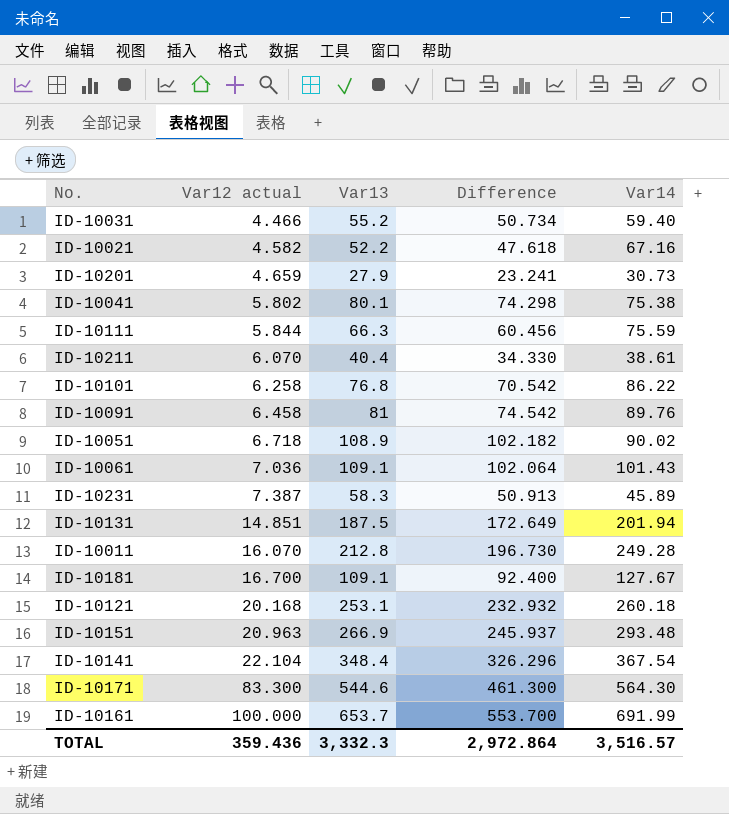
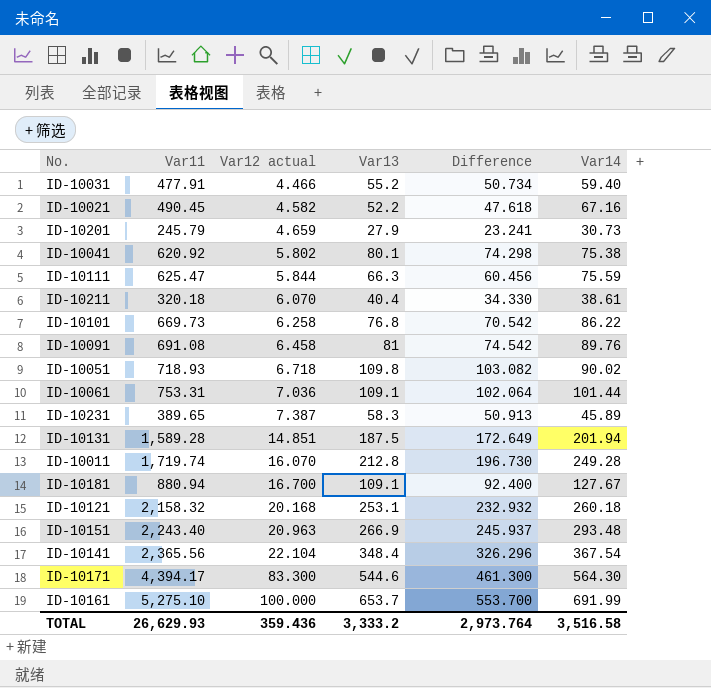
column Var11 | position: none -> 2
ID-10051 | Var13: 108.9 -> 109.8
ID-10051 | Difference: 102.182 -> 103.082
ID-10061 | Var14: 101.43 -> 101.44
TOTAL | Var13: 3,332.3 -> 3,333.2
TOTAL | Difference: 2,972.864 -> 2,973.764
TOTAL | Var14: 3,516.57 -> 3,516.58

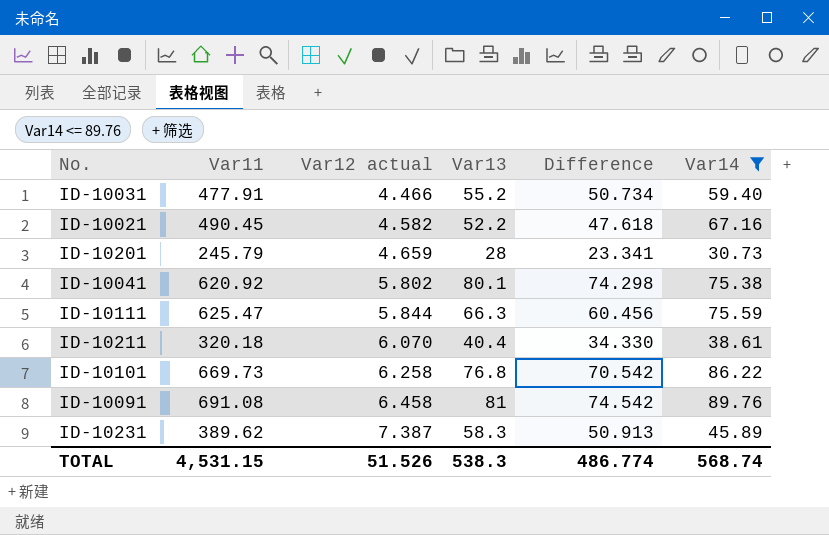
filter: none -> Var14 <= 89.76
ID-10201 | Var13: 27.9 -> 28
ID-10201 | Difference: 23.241 -> 23.341
ID-10231 | Var11: 389.65 -> 389.62
TOTAL | Var11: 26,629.93 -> 4,531.15
TOTAL | Var12 actual: 359.436 -> 51.526
TOTAL | Var13: 3,333.2 -> 538.3
TOTAL | Difference: 2,973.764 -> 486.774
TOTAL | Var14: 3,516.58 -> 568.74

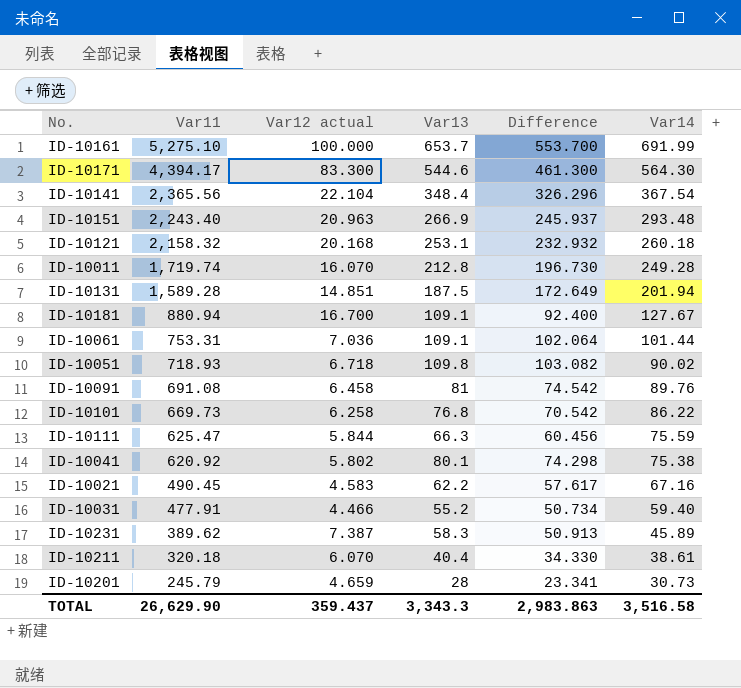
filter: Var14 <= 89.76 -> none
row order: Var12 actual ascending -> Var11 descending
ID-10021 | Var12 actual: 4.582 -> 4.583
ID-10021 | Var13: 52.2 -> 62.2
ID-10021 | Difference: 47.618 -> 57.617
TOTAL | Var11: 4,531.15 -> 26,629.90
TOTAL | Var12 actual: 51.526 -> 359.437
TOTAL | Var13: 538.3 -> 3,343.3
TOTAL | Difference: 486.774 -> 2,983.863
TOTAL | Var14: 568.74 -> 3,516.58

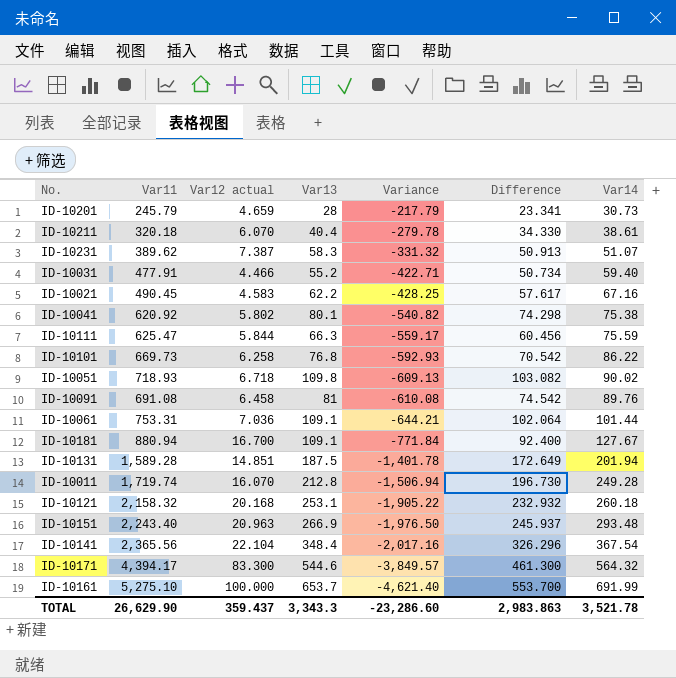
row order: Var11 descending -> Variance descending
column Variance | formula: none -> [Var13] - [Var11]
ID-10231 | Var14: 45.89 -> 51.07
ID-10171 | Var14: 564.30 -> 564.32
TOTAL | Var14: 3,516.58 -> 3,521.78

